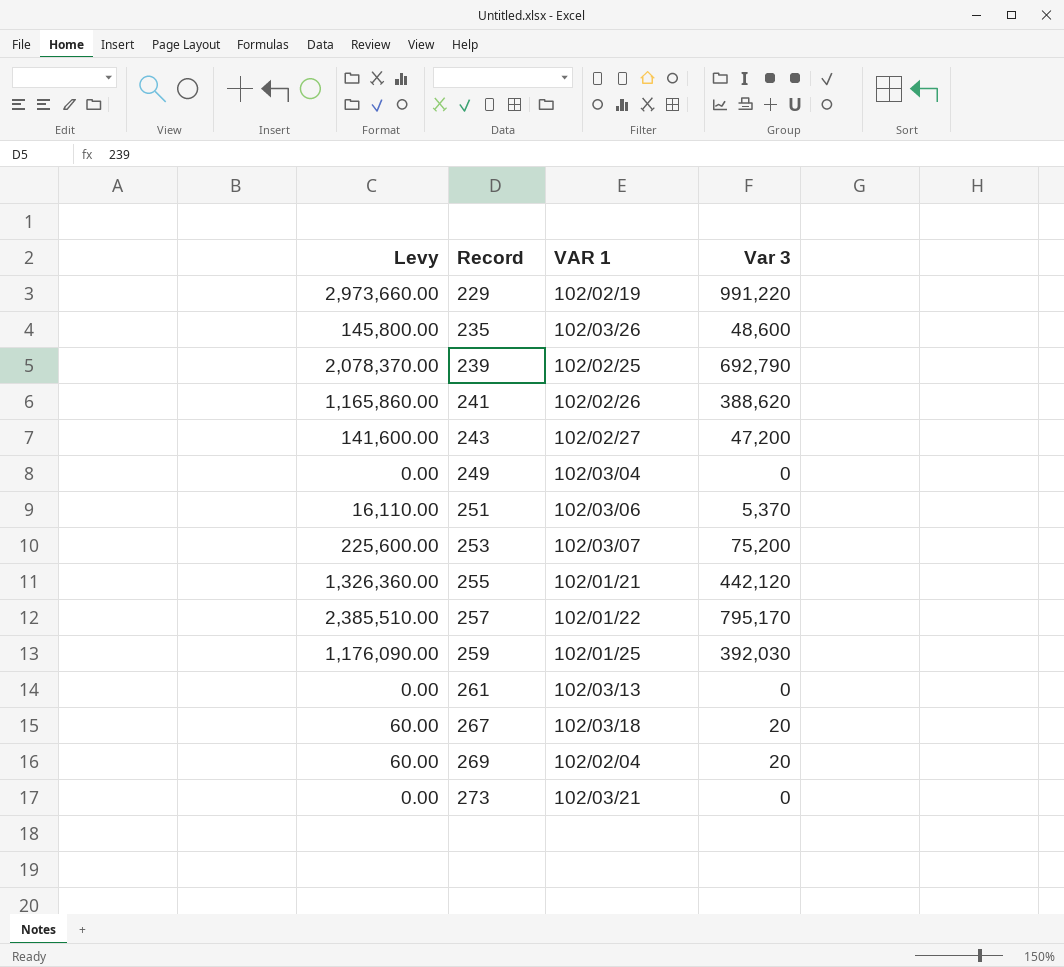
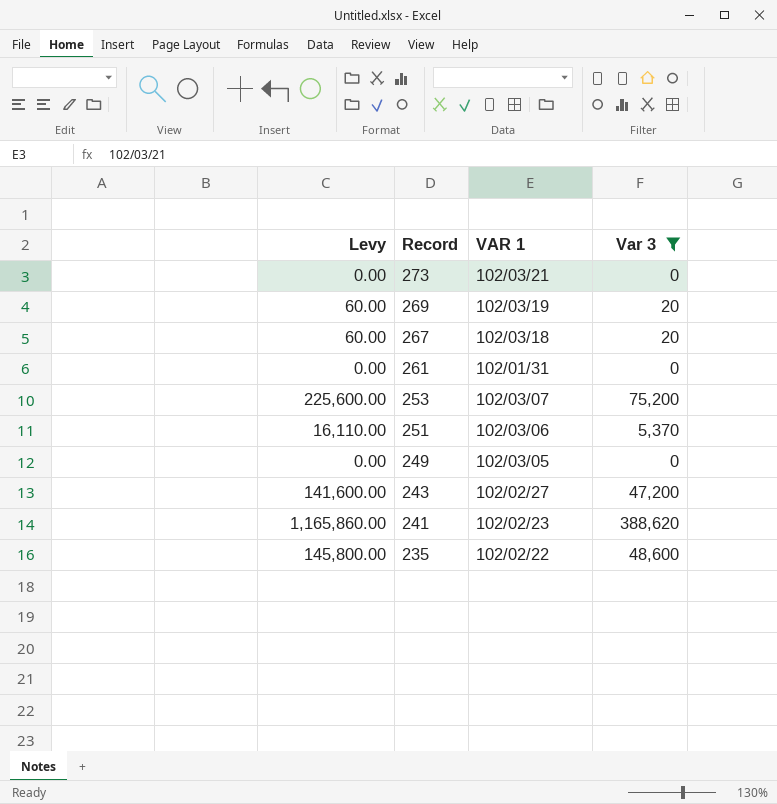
filter: none -> Var 3 <= 388,620
row order: Record ascending -> Record descending
269 | VAR 1: 102/02/04 -> 102/03/19
261 | VAR 1: 102/03/13 -> 102/01/31
249 | VAR 1: 102/03/04 -> 102/03/05
241 | VAR 1: 102/02/26 -> 102/02/23
235 | VAR 1: 102/03/26 -> 102/02/22

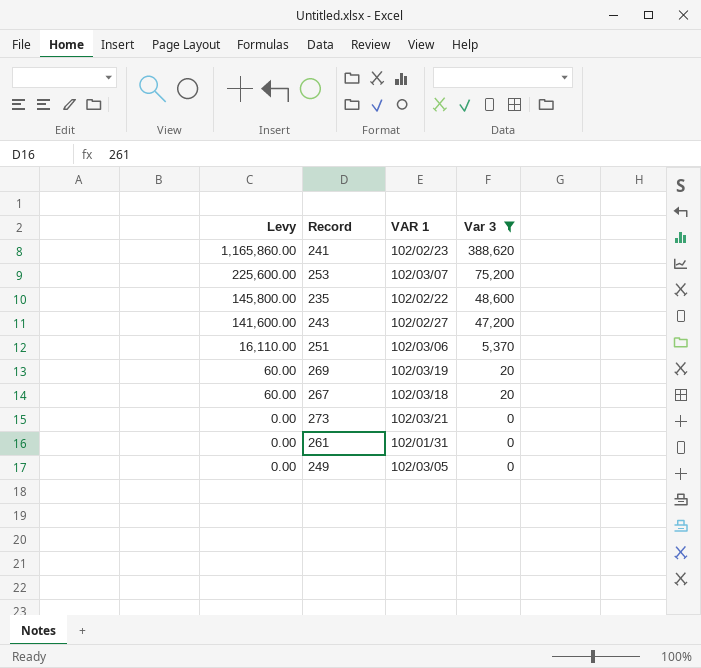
row order: Record descending -> Levy descending

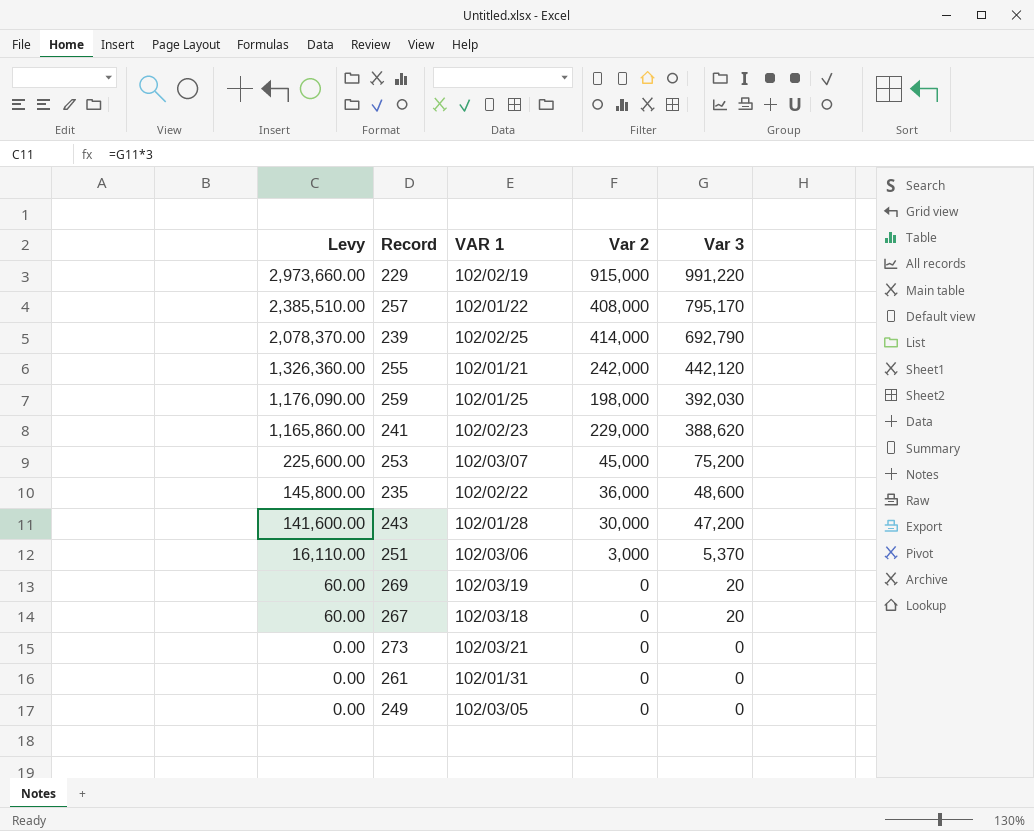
filter: Var 3 <= 388,620 -> none
column Var 2 | position: none -> 4
243 | VAR 1: 102/02/27 -> 102/01/28

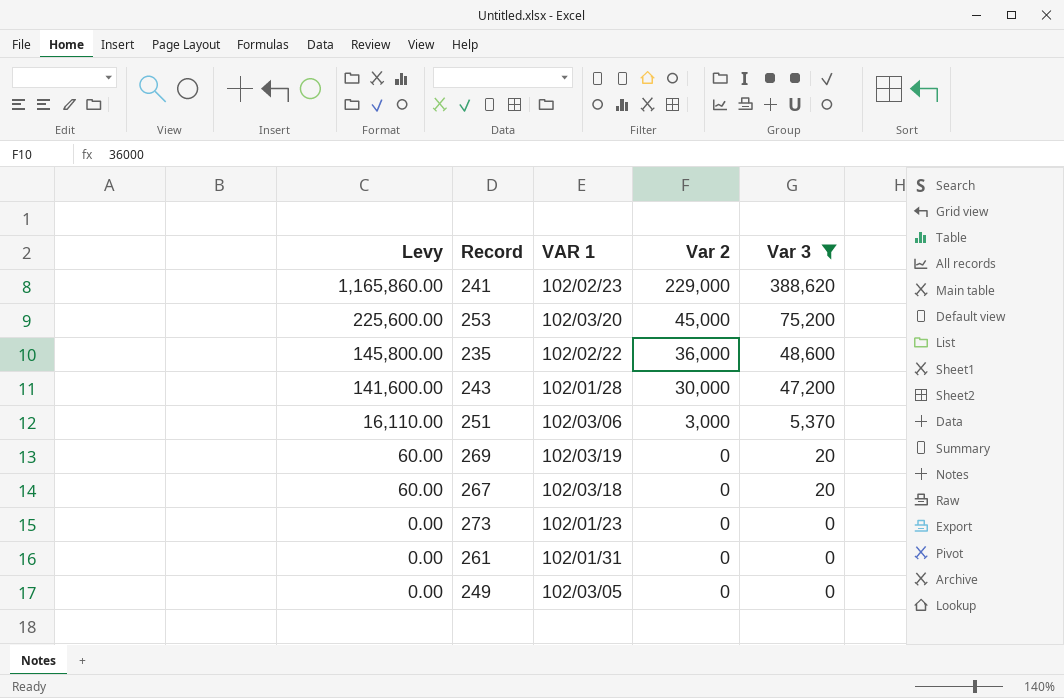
filter: none -> Var 3 <= 388,620
253 | VAR 1: 102/03/07 -> 102/03/20
273 | VAR 1: 102/03/21 -> 102/01/23

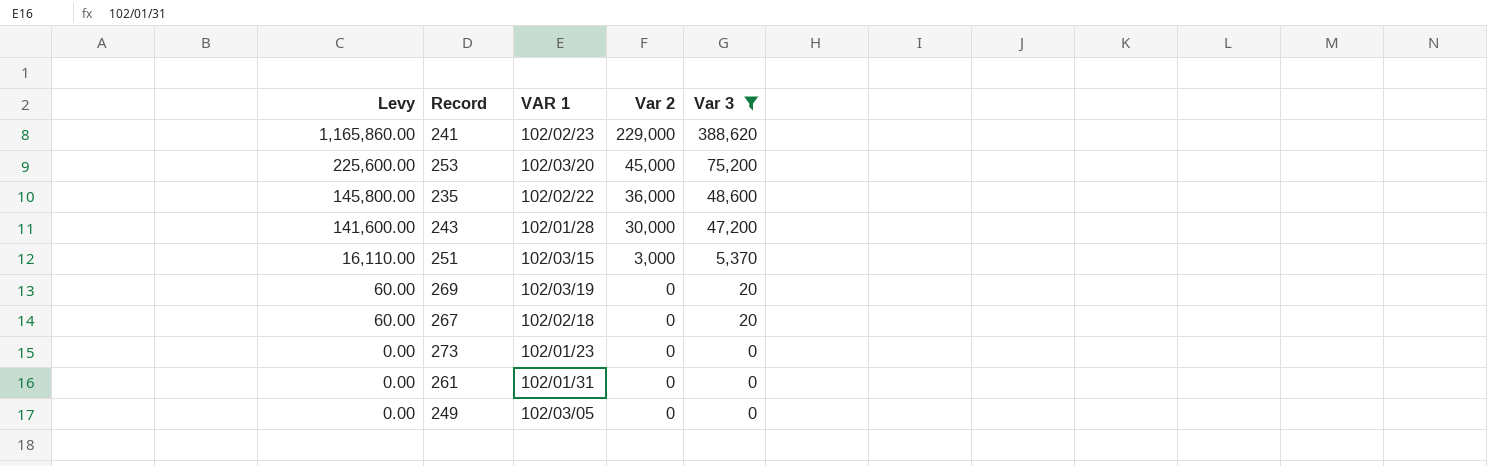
251 | VAR 1: 102/03/06 -> 102/03/15
267 | VAR 1: 102/03/18 -> 102/02/18

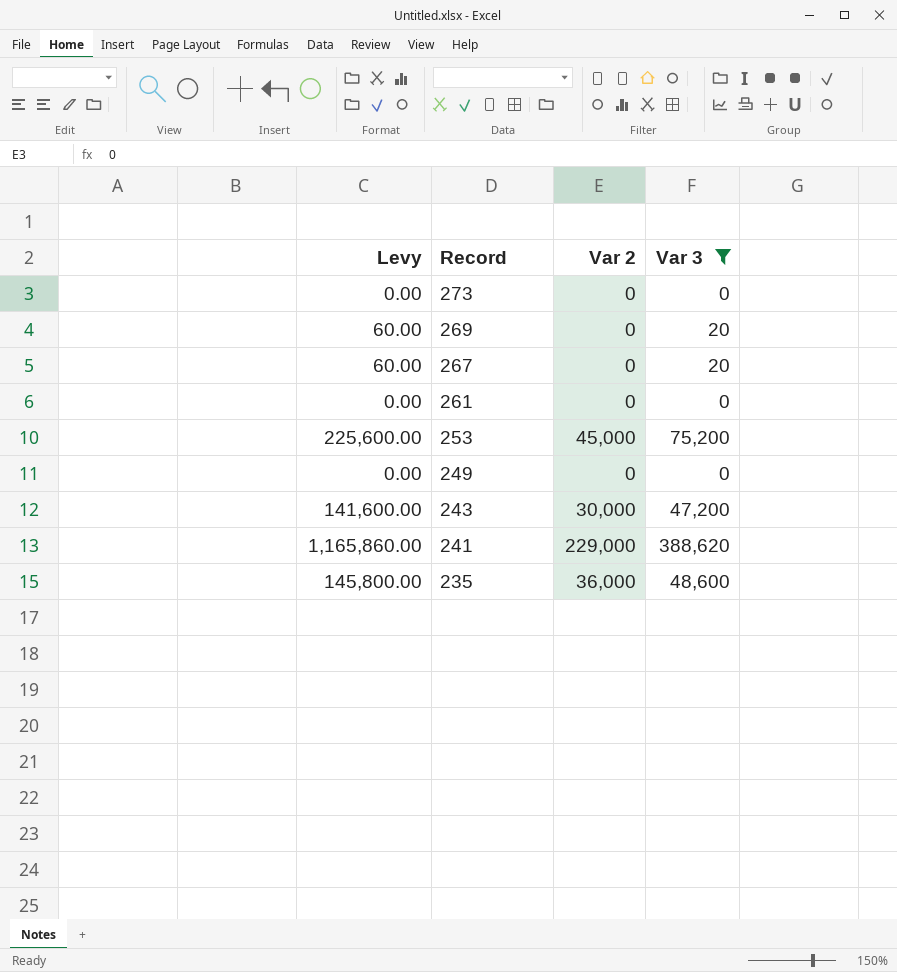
row order: Levy descending -> Record descending
column VAR 1 | position: 3 -> none
row 251: 16,110.00 | 102/03/15 | 3,000 | 5,370 -> none

